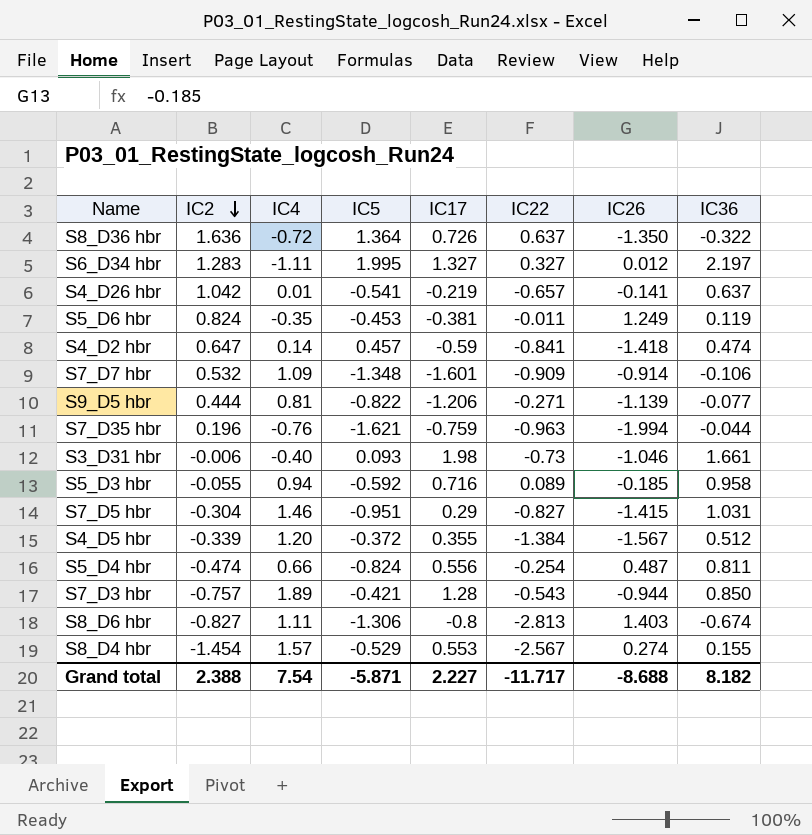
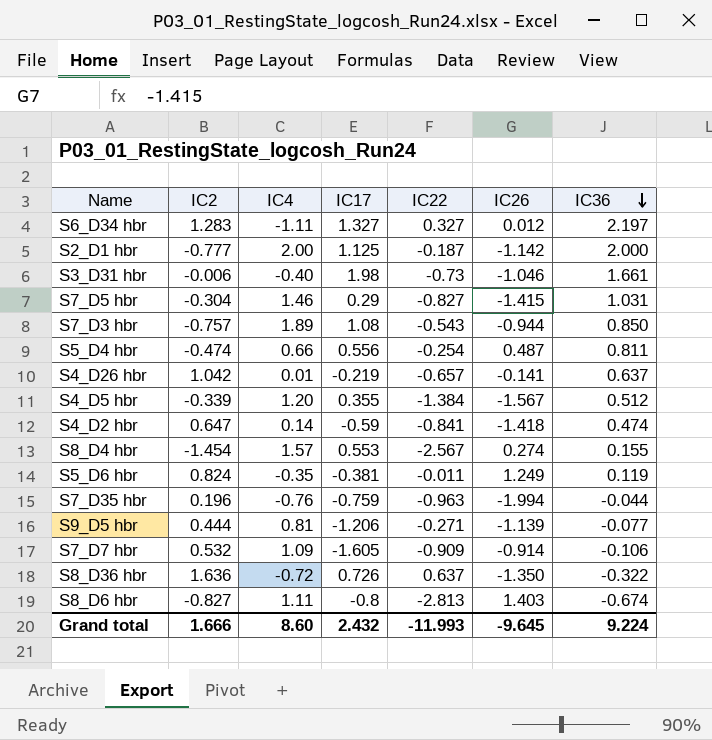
row order: IC2 descending -> IC36 descending
column IC5 | position: 4 -> none
row S5_D3 hbr: -0.055 | 0.94 | -0.592 | 0.716 | 0.089 | -0.185 | 0.958 -> none
row S2_D1 hbr: none -> -0.777 | 2.00 | 1.125 | -0.187 | -1.142 | 2.000
S7_D3 hbr | IC17: 1.28 -> 1.08
S7_D7 hbr | IC17: -1.601 -> -1.605
Grand total | IC2: 2.388 -> 1.666
Grand total | IC4: 7.54 -> 8.60
Grand total | IC17: 2.227 -> 2.432
Grand total | IC22: -11.717 -> -11.993
Grand total | IC26: -8.688 -> -9.645
Grand total | IC36: 8.182 -> 9.224

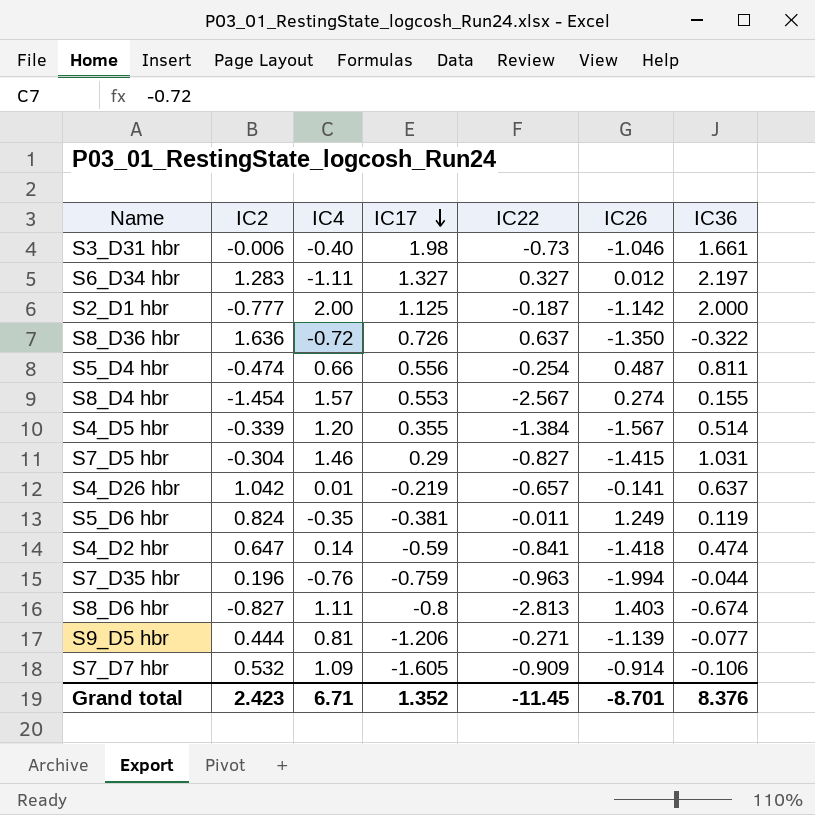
row order: IC36 descending -> IC17 descending
row S7_D3 hbr: -0.757 | 1.89 | 1.08 | -0.543 | -0.944 | 0.850 -> none
S4_D5 hbr | IC36: 0.512 -> 0.514
Grand total | IC2: 1.666 -> 2.423
Grand total | IC4: 8.60 -> 6.71
Grand total | IC17: 2.432 -> 1.352
Grand total | IC22: -11.993 -> -11.45
Grand total | IC26: -9.645 -> -8.701
Grand total | IC36: 9.224 -> 8.376

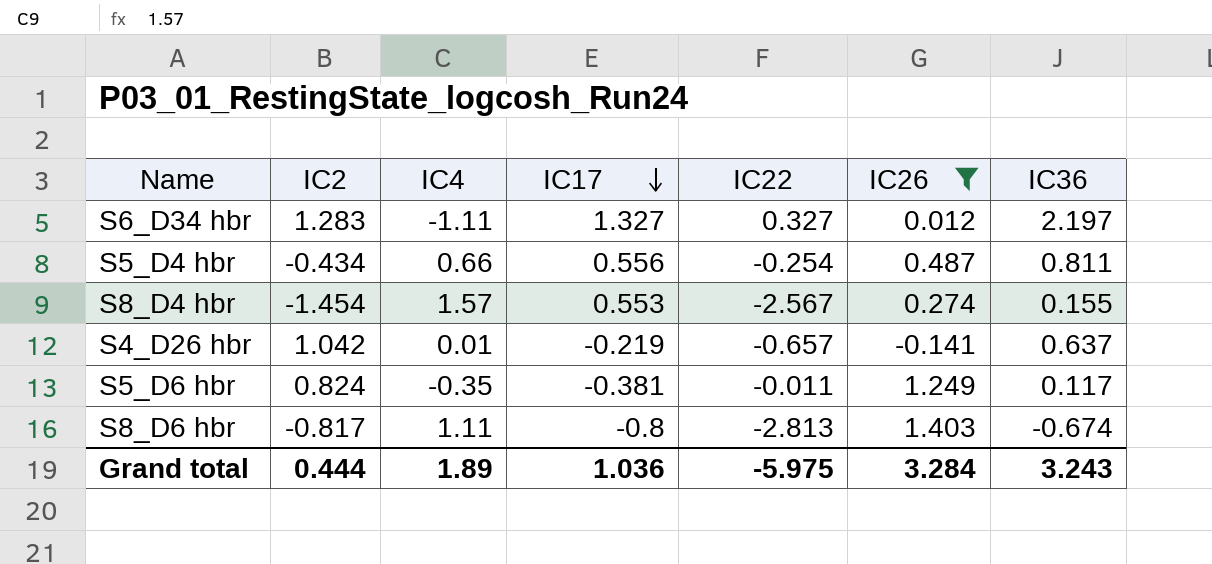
filter: none -> IC26 >= -0.141
S5_D4 hbr | IC2: -0.474 -> -0.434
S5_D6 hbr | IC36: 0.119 -> 0.117
S8_D6 hbr | IC2: -0.827 -> -0.817
Grand total | IC2: 2.423 -> 0.444
Grand total | IC4: 6.71 -> 1.89
Grand total | IC17: 1.352 -> 1.036
Grand total | IC22: -11.45 -> -5.975
Grand total | IC26: -8.701 -> 3.284
Grand total | IC36: 8.376 -> 3.243

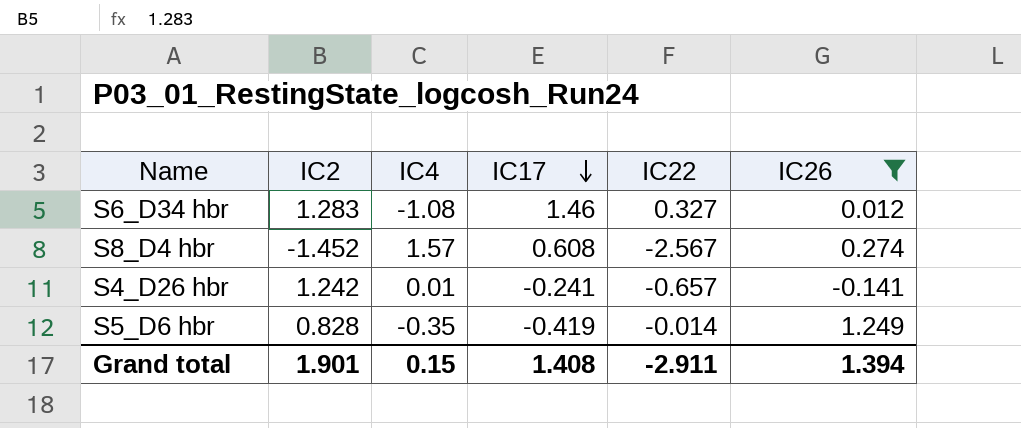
column IC36 | position: 7 -> none
row S5_D4 hbr: -0.434 | 0.66 | 0.556 | -0.254 | 0.487 | 0.811 -> none
row S8_D6 hbr: -0.817 | 1.11 | -0.8 | -2.813 | 1.403 | -0.674 -> none
S6_D34 hbr | IC4: -1.11 -> -1.08
S6_D34 hbr | IC17: 1.327 -> 1.46
S8_D4 hbr | IC2: -1.454 -> -1.452
S8_D4 hbr | IC17: 0.553 -> 0.608
S4_D26 hbr | IC2: 1.042 -> 1.242
S4_D26 hbr | IC17: -0.219 -> -0.241
S5_D6 hbr | IC2: 0.824 -> 0.828
S5_D6 hbr | IC17: -0.381 -> -0.419
S5_D6 hbr | IC22: -0.011 -> -0.014
Grand total | IC2: 0.444 -> 1.901
Grand total | IC4: 1.89 -> 0.15
Grand total | IC17: 1.036 -> 1.408
Grand total | IC22: -5.975 -> -2.911
Grand total | IC26: 3.284 -> 1.394

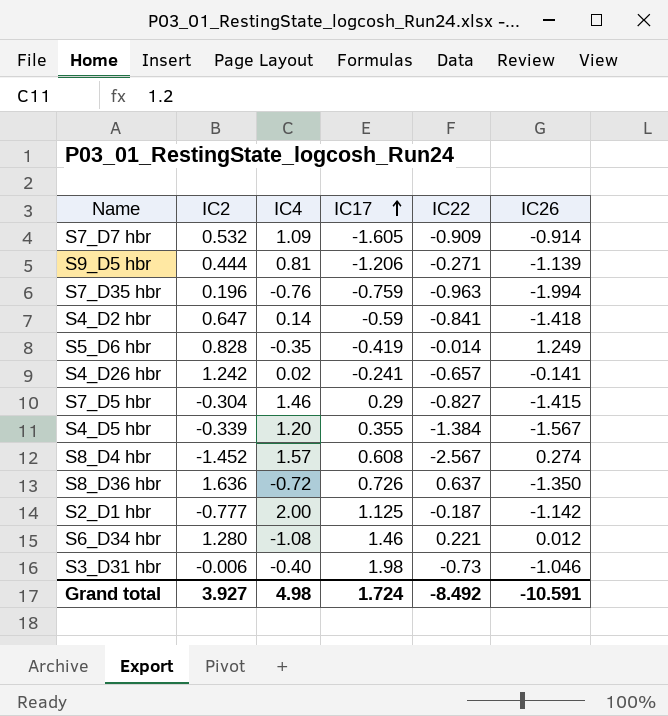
filter: IC26 >= -0.141 -> none
row order: IC17 descending -> IC17 ascending
S4_D26 hbr | IC4: 0.01 -> 0.02
S6_D34 hbr | IC2: 1.283 -> 1.280
S6_D34 hbr | IC22: 0.327 -> 0.221
Grand total | IC2: 1.901 -> 3.927
Grand total | IC4: 0.15 -> 4.98
Grand total | IC17: 1.408 -> 1.724
Grand total | IC22: -2.911 -> -8.492
Grand total | IC26: 1.394 -> -10.591

